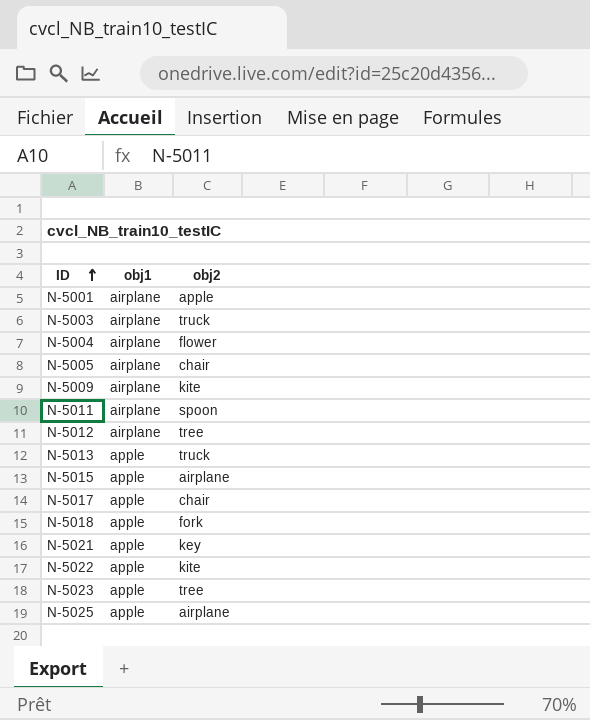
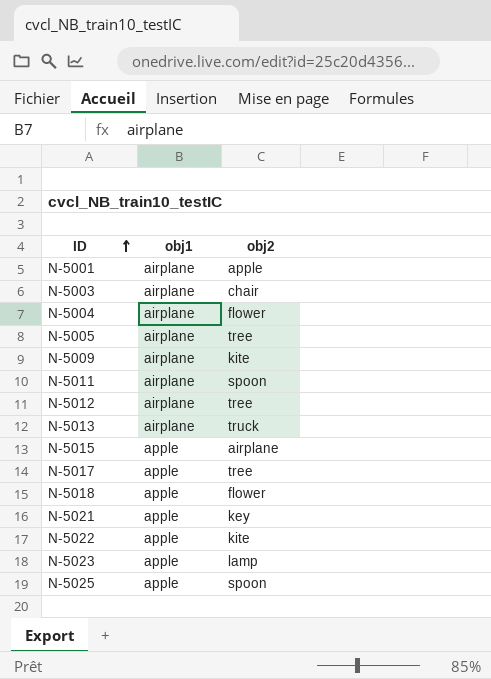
N-5003 | obj2: truck -> chair
N-5005 | obj2: chair -> tree
N-5013 | obj1: apple -> airplane
N-5017 | obj2: chair -> tree
N-5018 | obj2: fork -> flower
N-5023 | obj2: tree -> lamp
N-5025 | obj2: airplane -> spoon

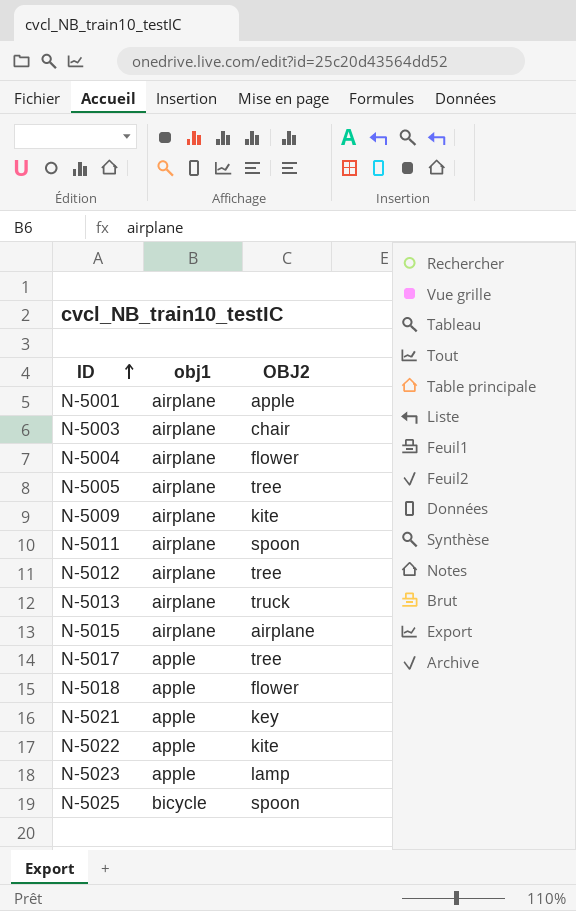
column name: obj2 -> OBJ2
N-5015 | obj1: apple -> airplane
N-5025 | obj1: apple -> bicycle

